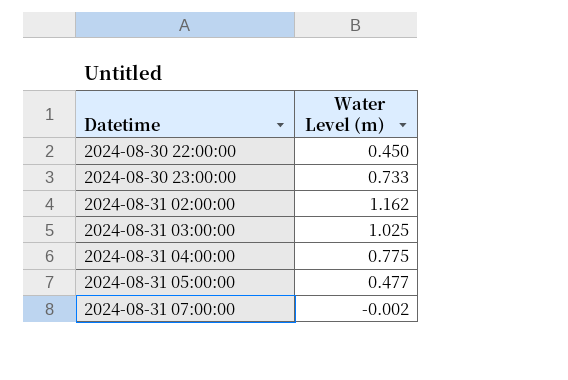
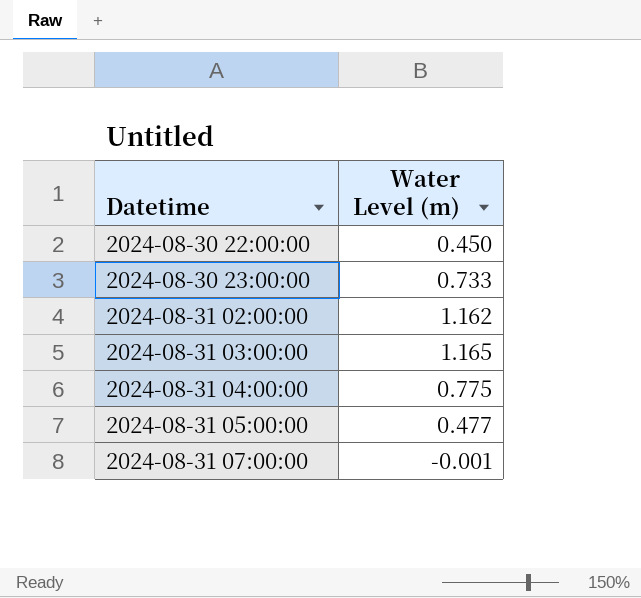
2024-08-31 03:00:00 | Water Level (m): 1.025 -> 1.165
2024-08-31 07:00:00 | Water Level (m): -0.002 -> -0.001

